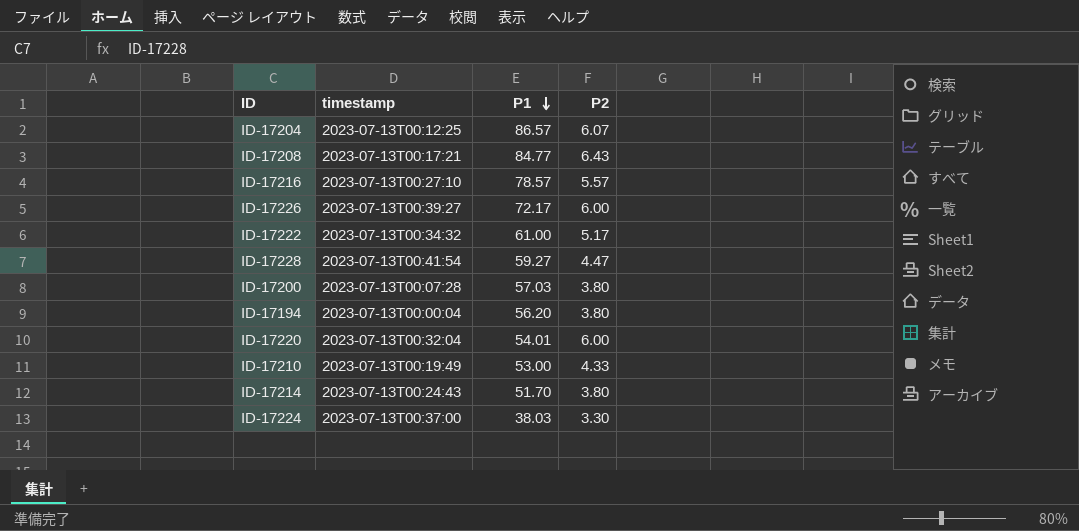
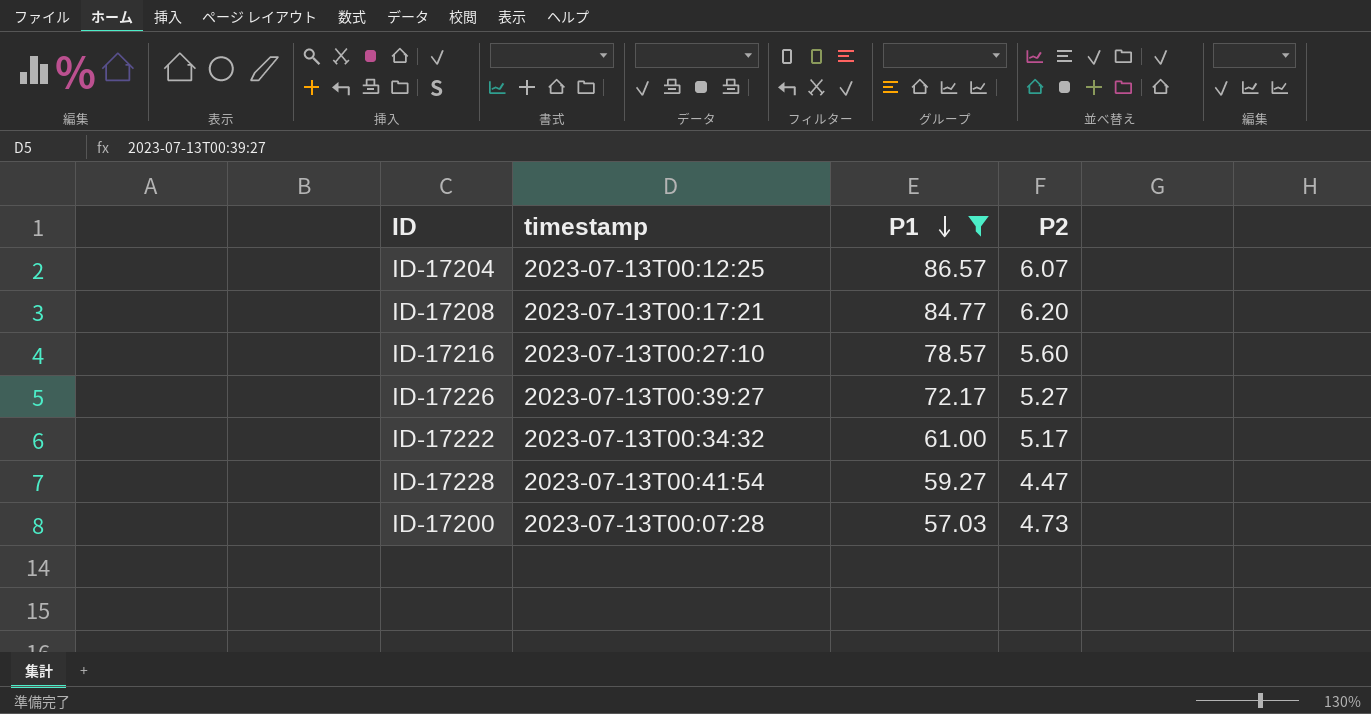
filter: none -> P1 >= 57.03
ID-17208 | P2: 6.43 -> 6.20
ID-17216 | P2: 5.57 -> 5.60
ID-17226 | P2: 6.00 -> 5.27
ID-17200 | P2: 3.80 -> 4.73

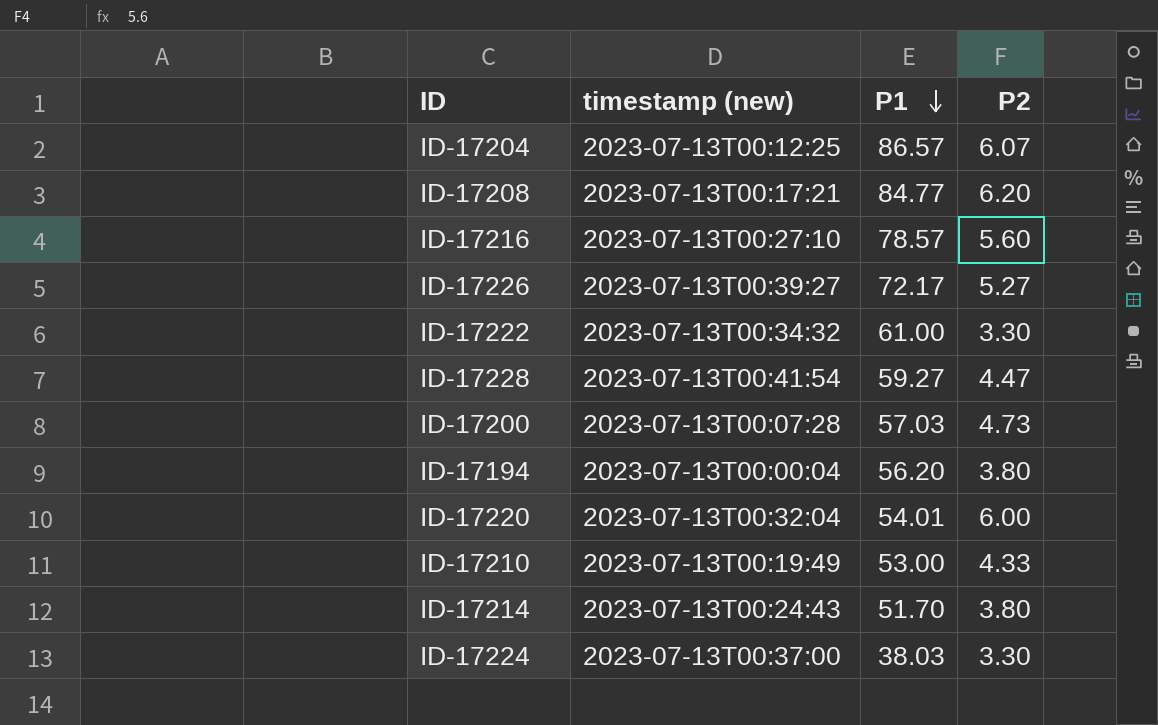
filter: P1 >= 57.03 -> none
column name: timestamp -> timestamp (new)
ID-17222 | P2: 5.17 -> 3.30

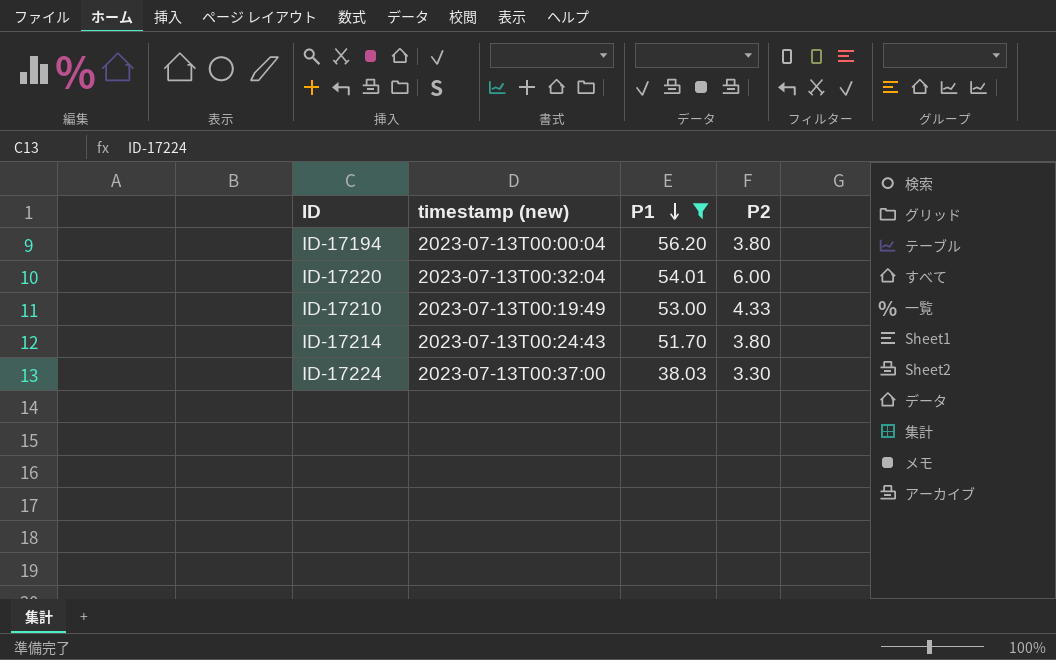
filter: none -> P1 <= 56.20

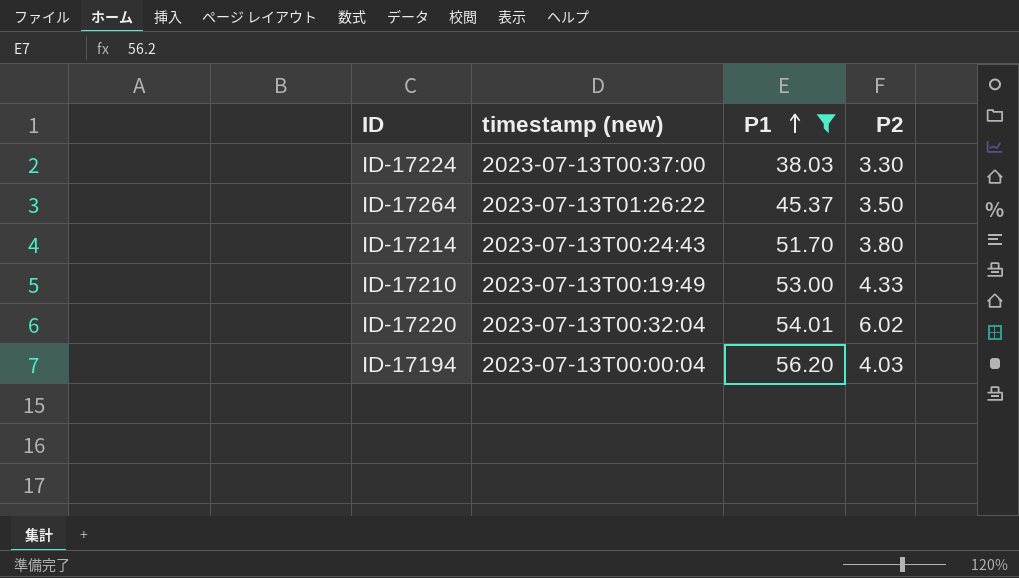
row order: P1 descending -> P1 ascending
row ID-17264: none -> 2023-07-13T01:26:22 | 45.37 | 3.50
ID-17220 | P2: 6.00 -> 6.02
ID-17194 | P2: 3.80 -> 4.03

